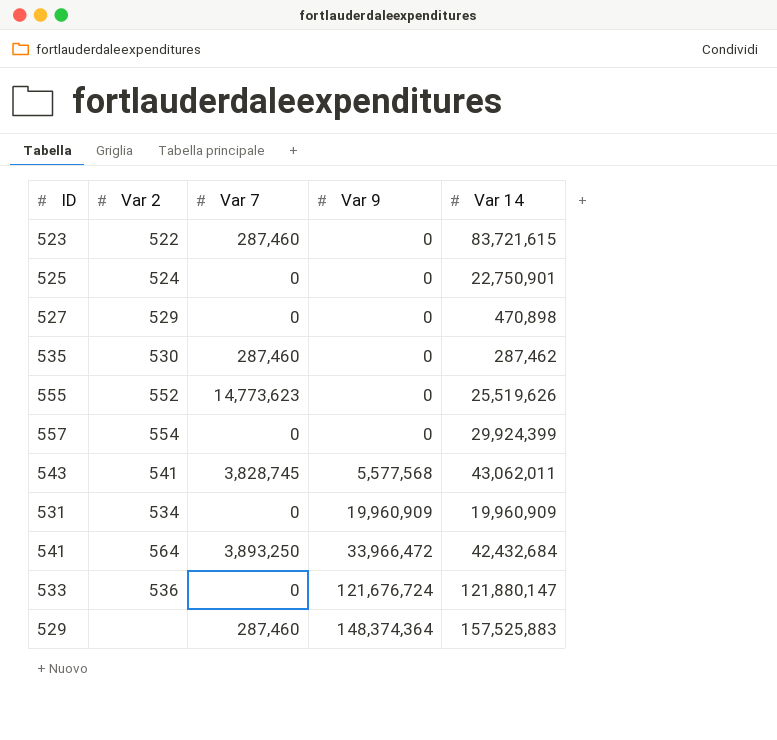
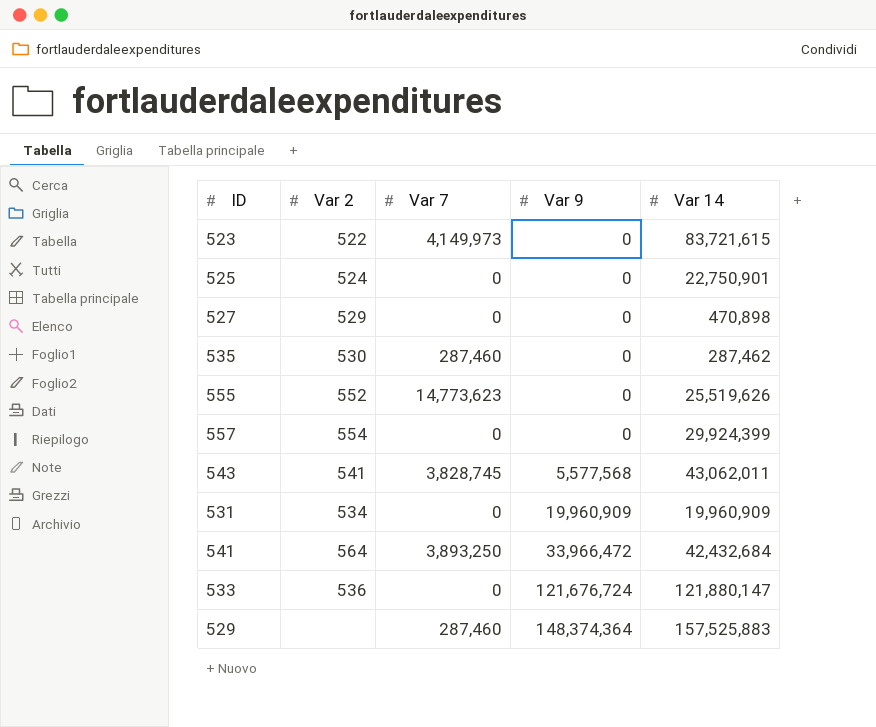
523 | Var 7: 287,460 -> 4,149,973

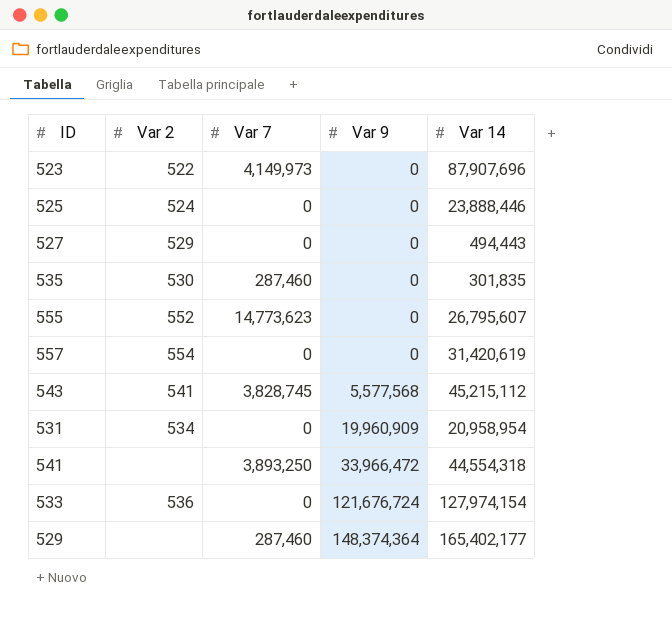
523 | Var 14: 83,721,615 -> 87,907,696
525 | Var 14: 22,750,901 -> 23,888,446
527 | Var 14: 470,898 -> 494,443
535 | Var 14: 287,462 -> 301,835
555 | Var 14: 25,519,626 -> 26,795,607
557 | Var 14: 29,924,399 -> 31,420,619
543 | Var 14: 43,062,011 -> 45,215,112
531 | Var 14: 19,960,909 -> 20,958,954
541 | Var 2: 564 -> none
541 | Var 14: 42,432,684 -> 44,554,318
533 | Var 14: 121,880,147 -> 127,974,154
529 | Var 14: 157,525,883 -> 165,402,177

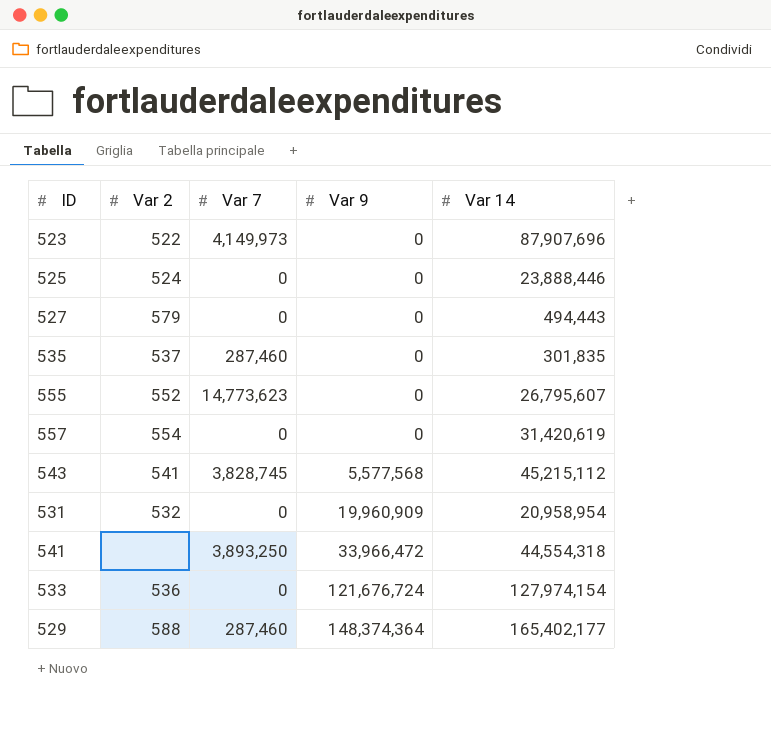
527 | Var 2: 529 -> 579
535 | Var 2: 530 -> 537
531 | Var 2: 534 -> 532
529 | Var 2: none -> 588

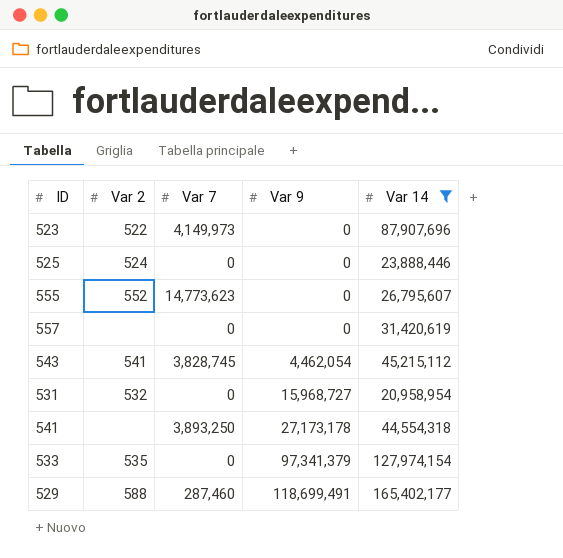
filter: none -> Var 14 >= 20,958,954
557 | Var 2: 554 -> none
543 | Var 9: 5,577,568 -> 4,462,054
531 | Var 9: 19,960,909 -> 15,968,727
541 | Var 9: 33,966,472 -> 27,173,178
533 | Var 2: 536 -> 535
533 | Var 9: 121,676,724 -> 97,341,379
529 | Var 9: 148,374,364 -> 118,699,491

